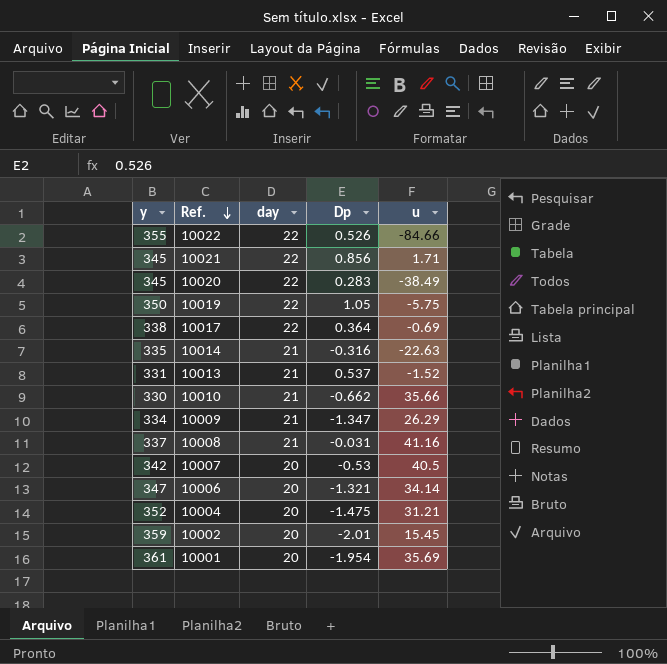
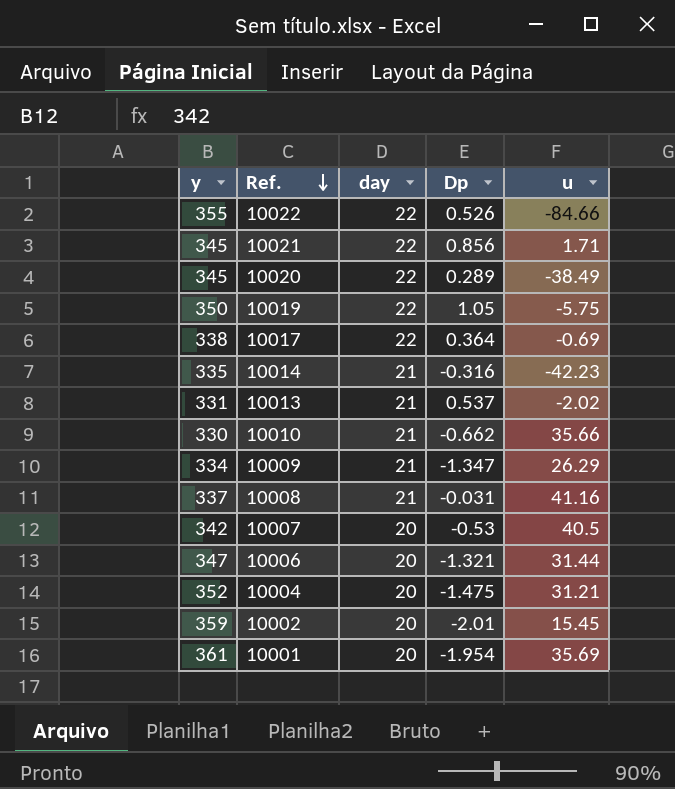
10020 | Dp: 0.283 -> 0.289
10014 | u: -22.63 -> -42.23
10013 | u: -1.52 -> -2.02
10006 | u: 34.14 -> 31.44

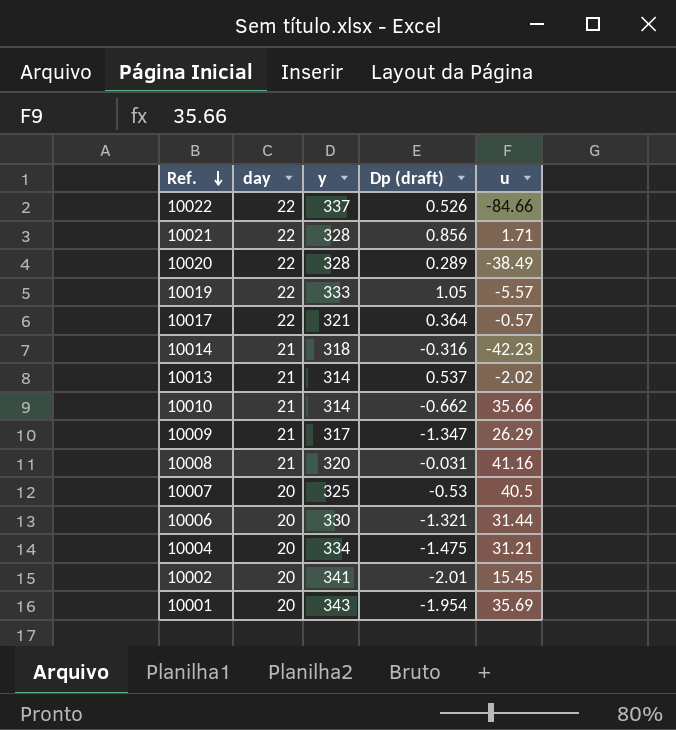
column y | position: 1 -> 3
column name: Dp -> Dp (draft)
10022 | y: 355 -> 337
10021 | y: 345 -> 328
10020 | y: 345 -> 328
10019 | y: 350 -> 333
10019 | u: -5.75 -> -5.57
10017 | y: 338 -> 321
10017 | u: -0.69 -> -0.57
10014 | y: 335 -> 318
10013 | y: 331 -> 314
10010 | y: 330 -> 314
10009 | y: 334 -> 317
10008 | y: 337 -> 320
10007 | y: 342 -> 325
10006 | y: 347 -> 330
10004 | y: 352 -> 334
10002 | y: 359 -> 341
10001 | y: 361 -> 343

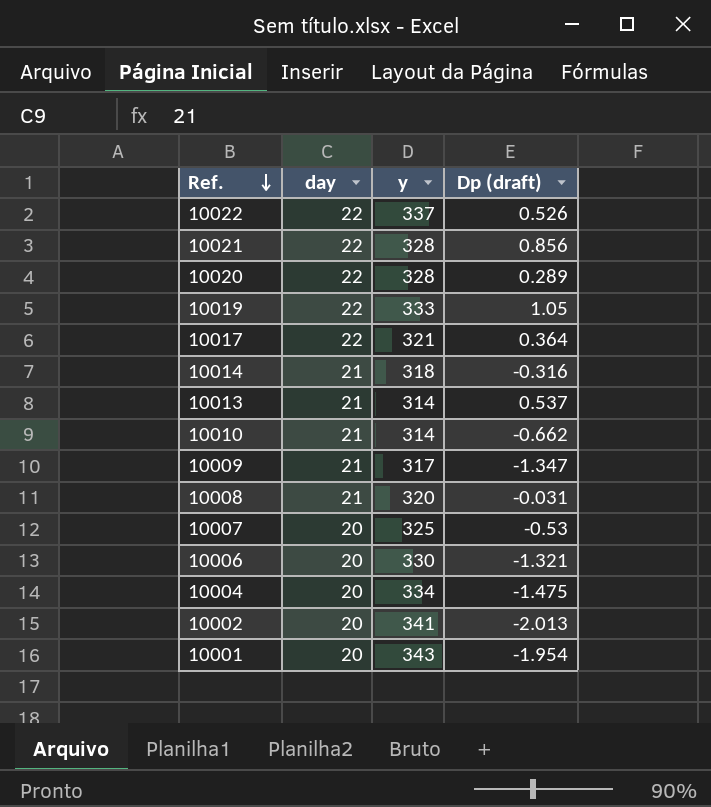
column u | position: 5 -> none
10002 | Dp (draft): -2.01 -> -2.013

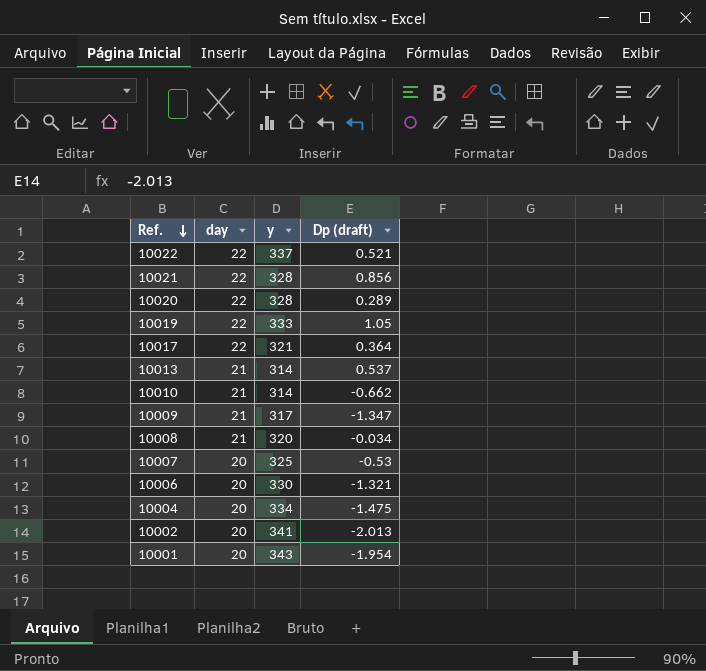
row 10014: 21 | 318 | -0.316 -> none
10022 | Dp (draft): 0.526 -> 0.521
10008 | Dp (draft): -0.031 -> -0.034

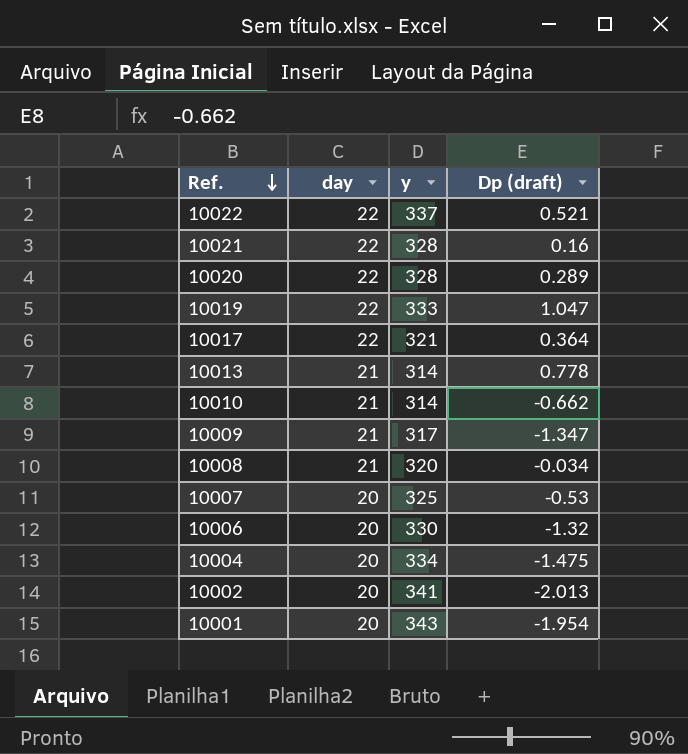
10021 | Dp (draft): 0.856 -> 0.16
10019 | Dp (draft): 1.05 -> 1.047
10013 | Dp (draft): 0.537 -> 0.778
10006 | Dp (draft): -1.321 -> -1.32

